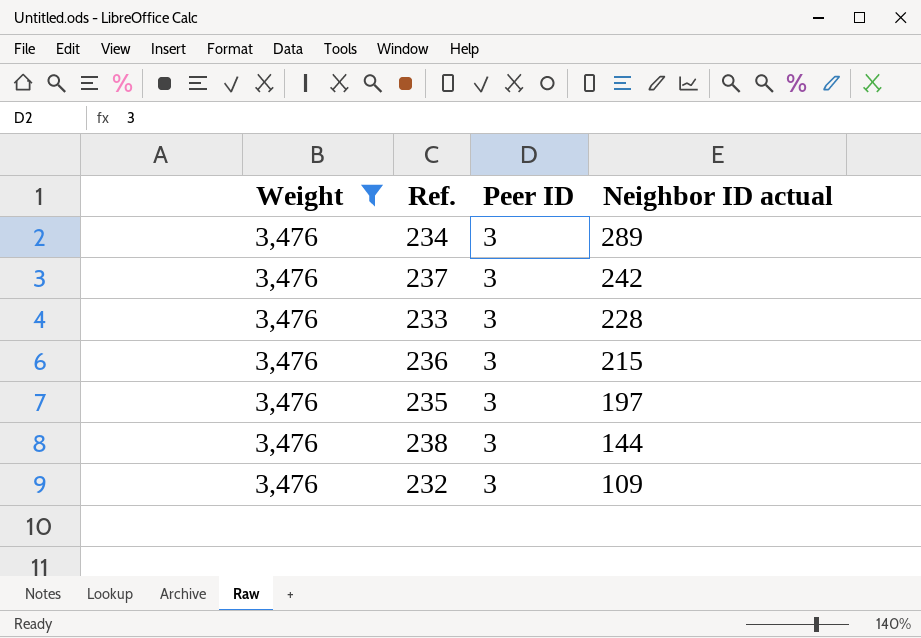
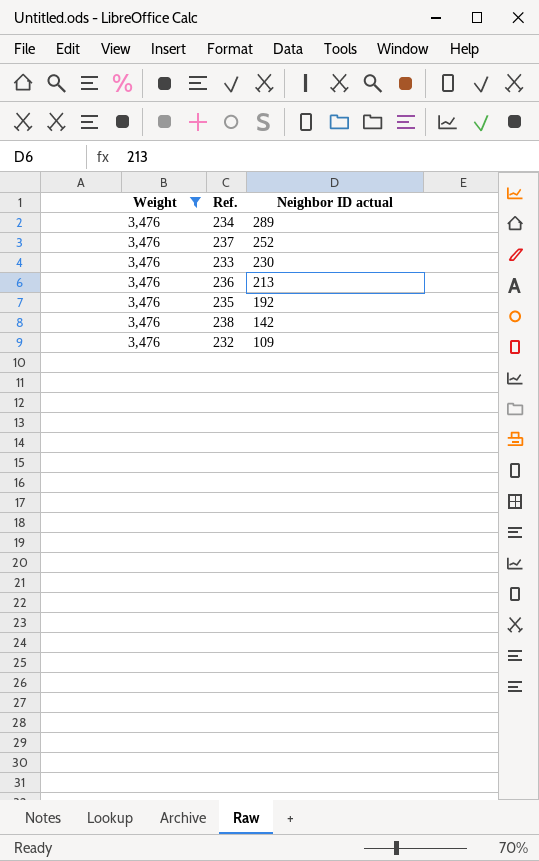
column Peer ID | position: 3 -> none
237 | Neighbor ID actual: 242 -> 252
233 | Neighbor ID actual: 228 -> 230
236 | Neighbor ID actual: 215 -> 213
235 | Neighbor ID actual: 197 -> 192
238 | Neighbor ID actual: 144 -> 142

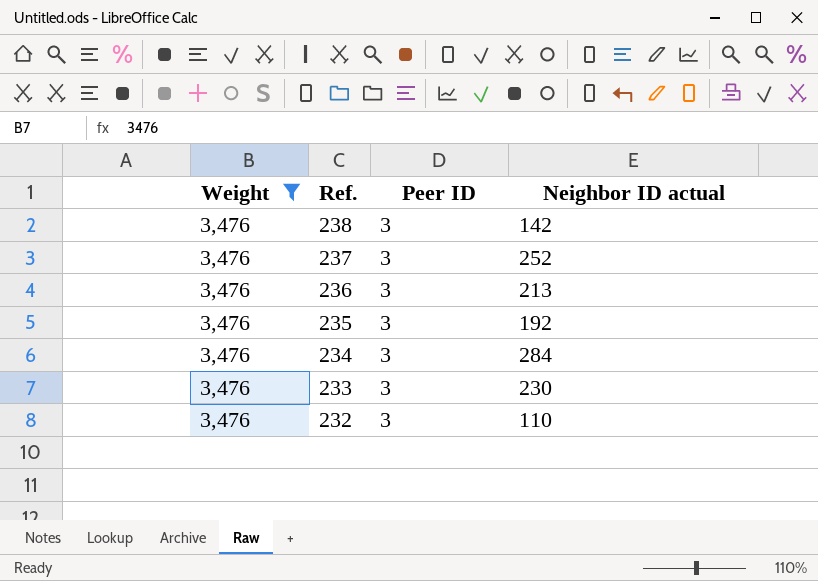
row order: Neighbor ID actual descending -> Ref. descending
column Peer ID | position: none -> 3
234 | Neighbor ID actual: 289 -> 284
232 | Neighbor ID actual: 109 -> 110

